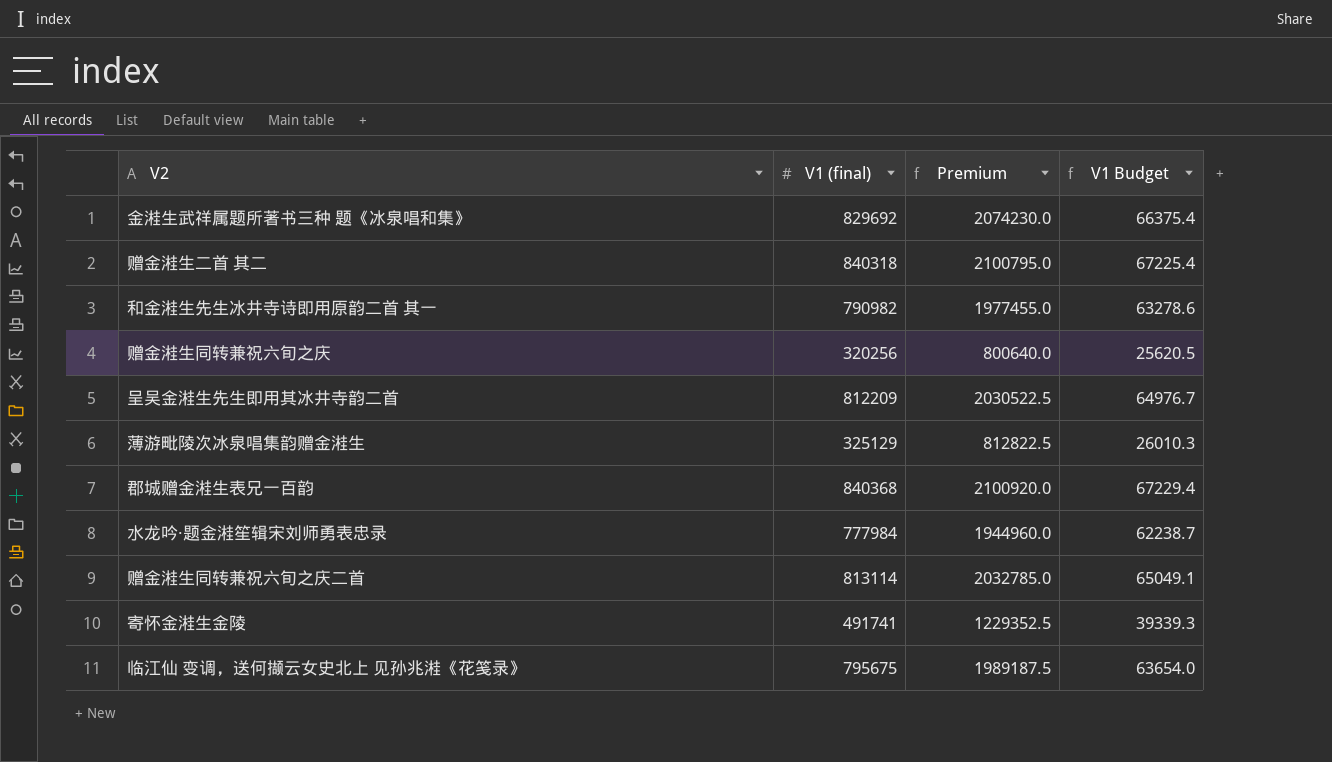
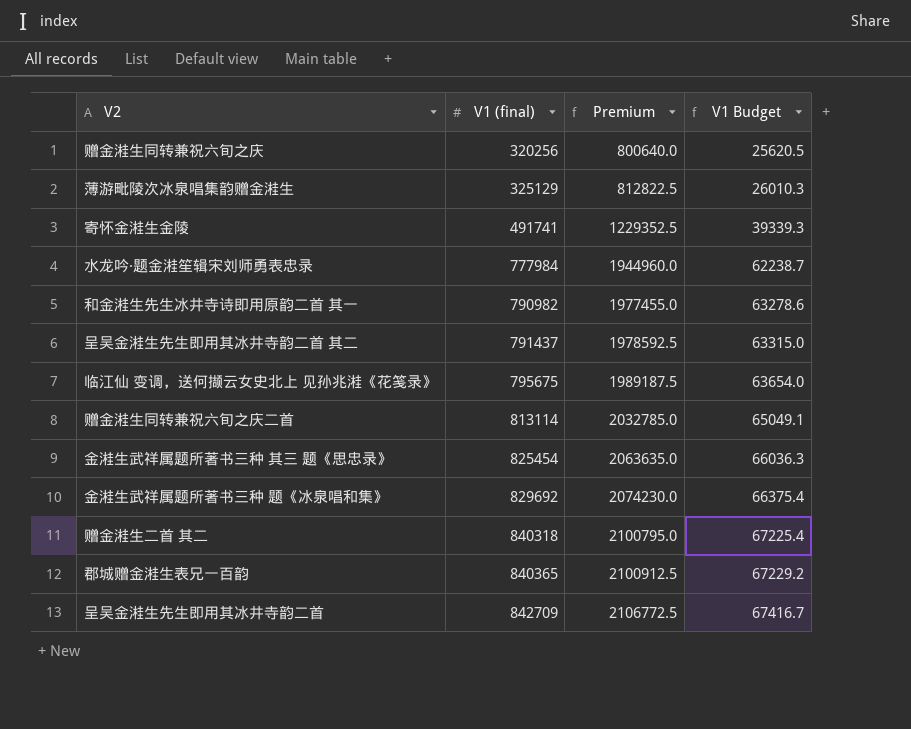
row order: none -> V1 (final) ascending
row 呈吴金溎生先生即用其冰井寺韵二首 其二: none -> 791437 | 1978592.5 | 63315.0
row 金溎生武祥属题所著书三种 其三 题《思忠录》: none -> 825454 | 2063635.0 | 66036.3
郡城赠金溎生表兄一百韵 | V1 (final): 840368 -> 840365
郡城赠金溎生表兄一百韵 | Premium: 2100920.0 -> 2100912.5
郡城赠金溎生表兄一百韵 | V1 Budget: 67229.4 -> 67229.2
呈吴金溎生先生即用其冰井寺韵二首 | V1 (final): 812209 -> 842709
呈吴金溎生先生即用其冰井寺韵二首 | Premium: 2030522.5 -> 2106772.5
呈吴金溎生先生即用其冰井寺韵二首 | V1 Budget: 64976.7 -> 67416.7

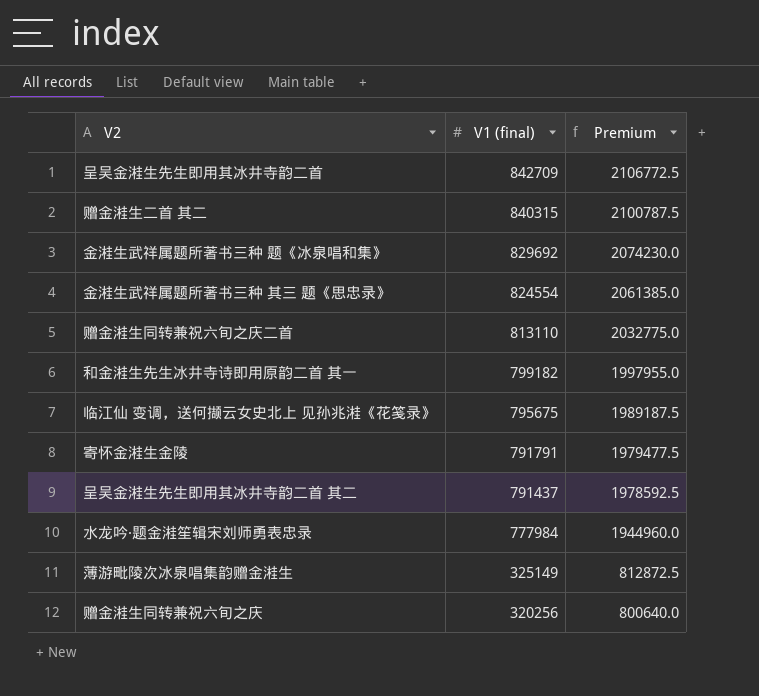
row order: V1 (final) ascending -> V1 (final) descending
column V1 Budget | formula: [V1 (final)] * 0.08 -> none
row 郡城赠金溎生表兄一百韵: 840365 | 2100912.5 | 67229.2 -> none
赠金溎生二首 其二 | V1 (final): 840318 -> 840315
赠金溎生二首 其二 | Premium: 2100795.0 -> 2100787.5
金溎生武祥属题所著书三种 其三 题《思忠录》 | V1 (final): 825454 -> 824554
金溎生武祥属题所著书三种 其三 题《思忠录》 | Premium: 2063635.0 -> 2061385.0
赠金溎生同转兼祝六旬之庆二首 | V1 (final): 813114 -> 813110
赠金溎生同转兼祝六旬之庆二首 | Premium: 2032785.0 -> 2032775.0
和金溎生先生冰井寺诗即用原韵二首 其一 | V1 (final): 790982 -> 799182
和金溎生先生冰井寺诗即用原韵二首 其一 | Premium: 1977455.0 -> 1997955.0
寄怀金溎生金陵 | V1 (final): 491741 -> 791791
寄怀金溎生金陵 | Premium: 1229352.5 -> 1979477.5
薄游毗陵次冰泉唱集韵赠金溎生 | V1 (final): 325129 -> 325149
薄游毗陵次冰泉唱集韵赠金溎生 | Premium: 812822.5 -> 812872.5

